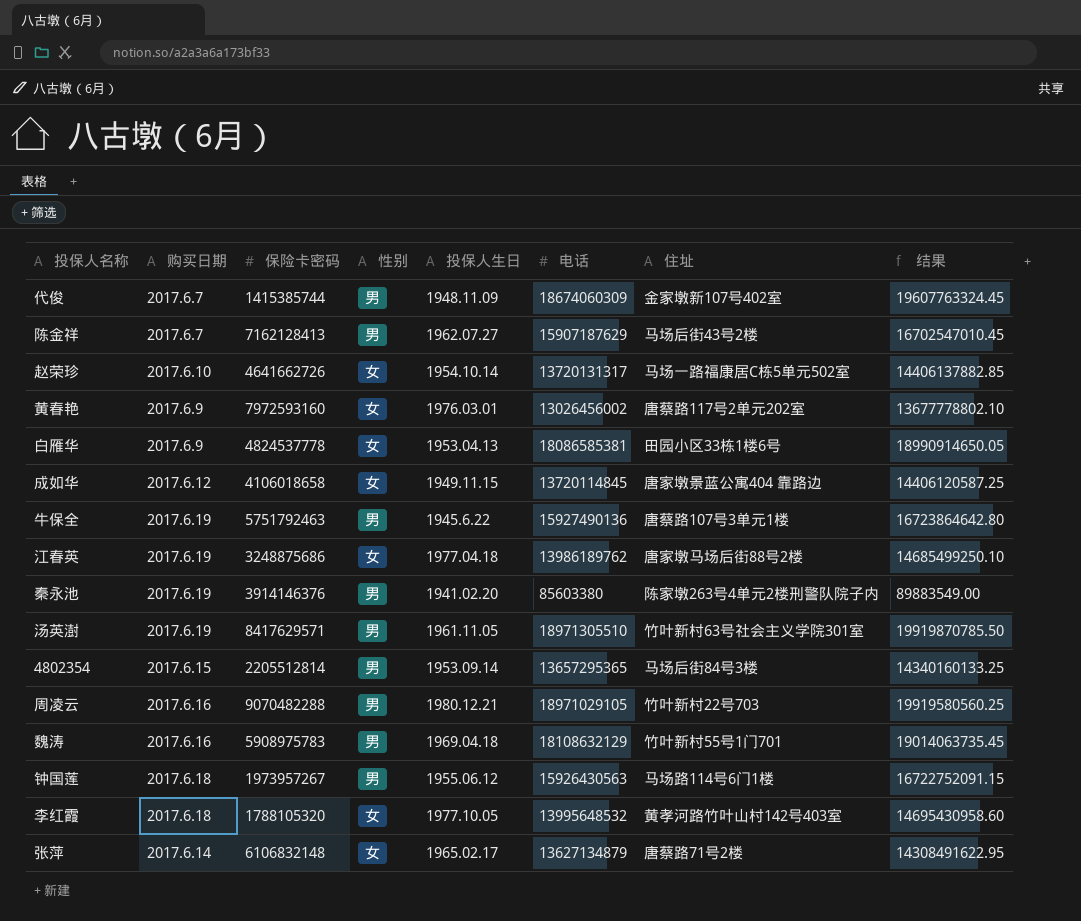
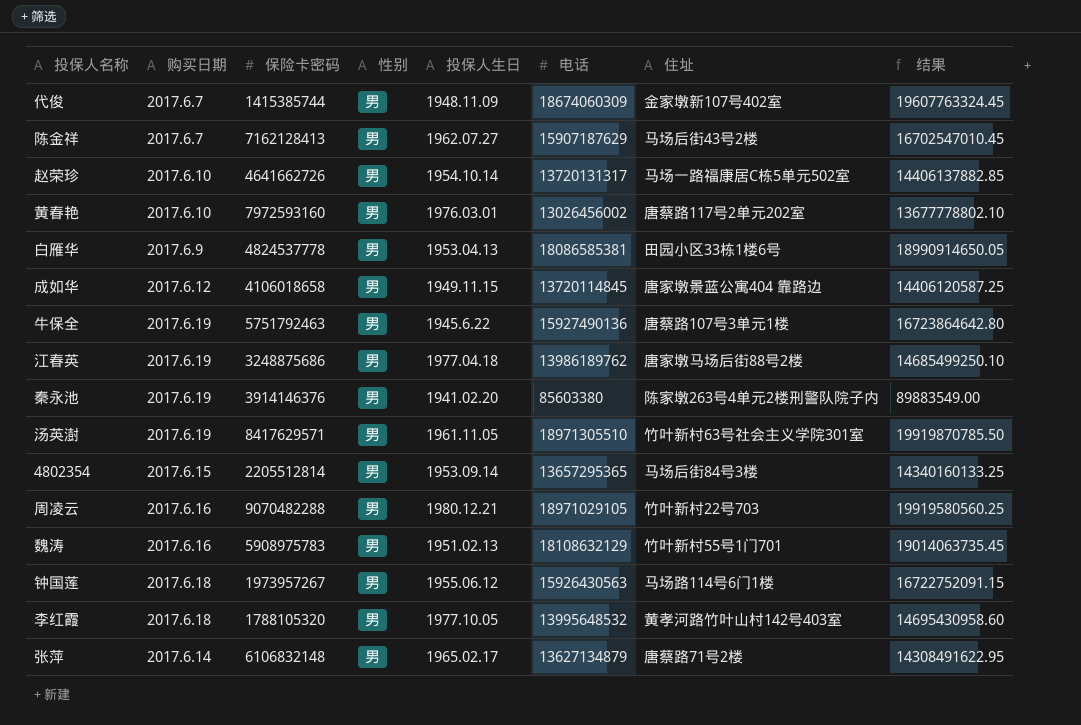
赵荣珍 | 性别: 女 -> 男
黄春艳 | 购买日期: 2017.6.9 -> 2017.6.10
黄春艳 | 性别: 女 -> 男
白雁华 | 性别: 女 -> 男
成如华 | 性别: 女 -> 男
江春英 | 性别: 女 -> 男
魏涛 | 投保人生日: 1969.04.18 -> 1951.02.13
李红霞 | 性别: 女 -> 男
张萍 | 性别: 女 -> 男

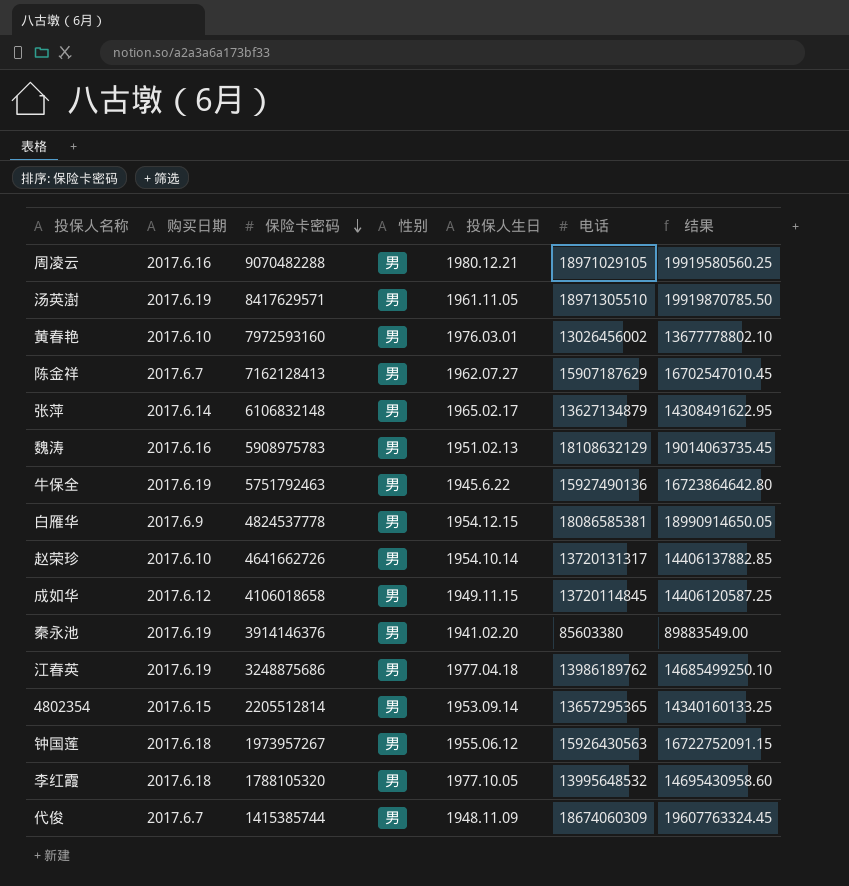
row order: none -> 保险卡密码 descending
column 住址 | position: 7 -> none
白雁华 | 投保人生日: 1953.04.13 -> 1954.12.15

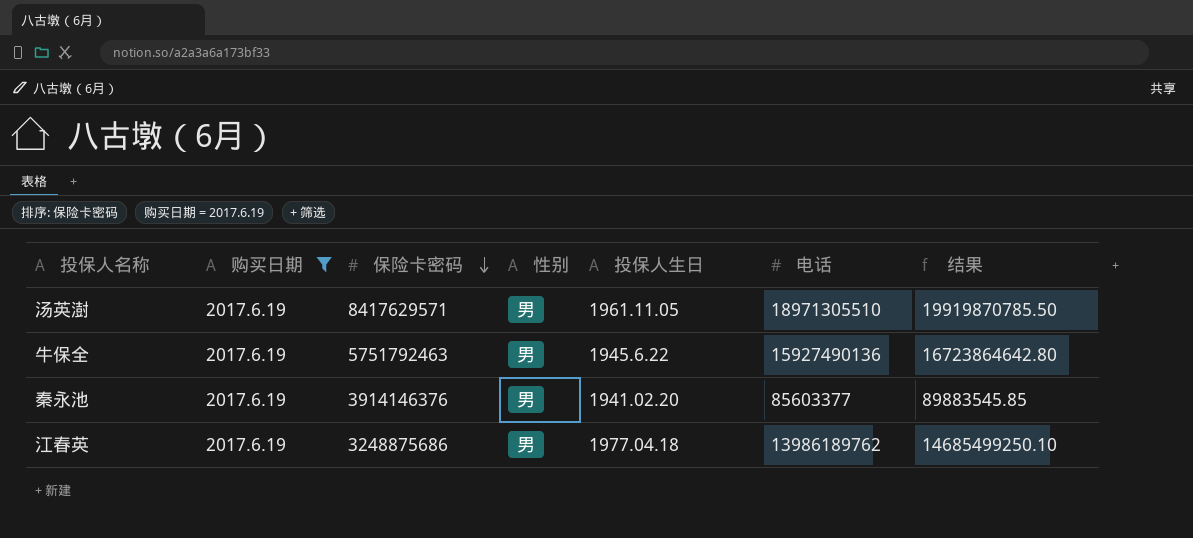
filter: none -> 购买日期 = 2017.6.19
秦永池 | 电话: 85603380 -> 85603377
秦永池 | 结果: 89883549.00 -> 89883545.85

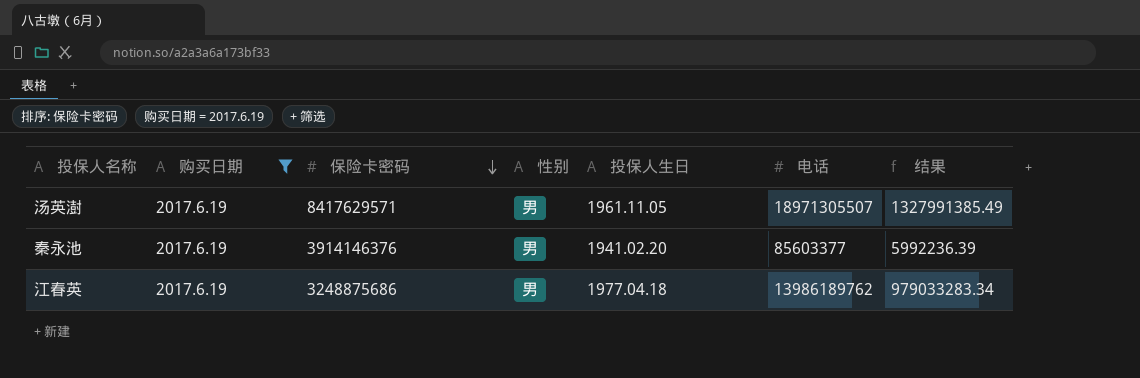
column 结果 | formula: [电话] * 1.05 -> [电话] * 0.07
row 牛保全: 2017.6.19 | 5751792463 | 男 | 1945.6.22 | 15927490136 | 16723864642.80 -> none
汤英澍 | 电话: 18971305510 -> 18971305507

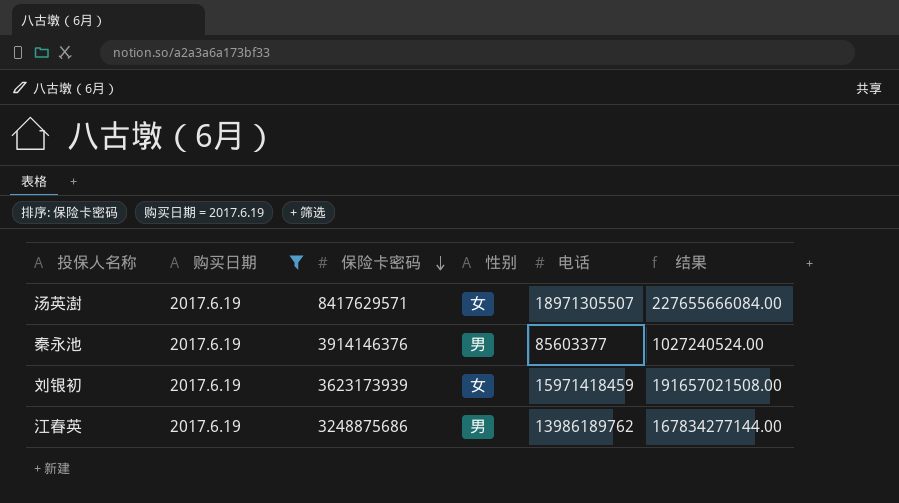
column 投保人生日 | position: 5 -> none
column 结果 | formula: [电话] * 0.07 -> [电话] * 12
汤英澍 | 性别: 男 -> 女
row 刘银初: none -> 2017.6.19 | 3623173939 | 女 | 15971418459 | 191657021508.00

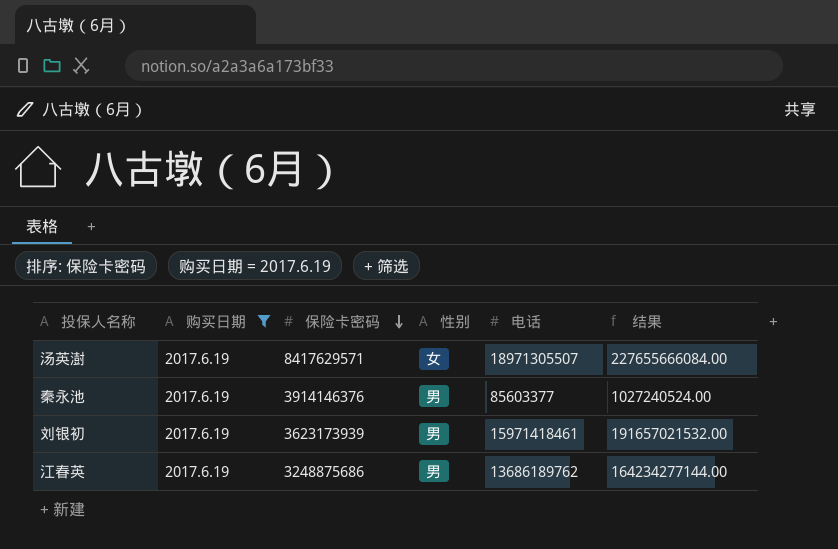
刘银初 | 性别: 女 -> 男
刘银初 | 电话: 15971418459 -> 15971418461
刘银初 | 结果: 191657021508.00 -> 191657021532.00
江春英 | 电话: 13986189762 -> 13686189762
江春英 | 结果: 167834277144.00 -> 164234277144.00

